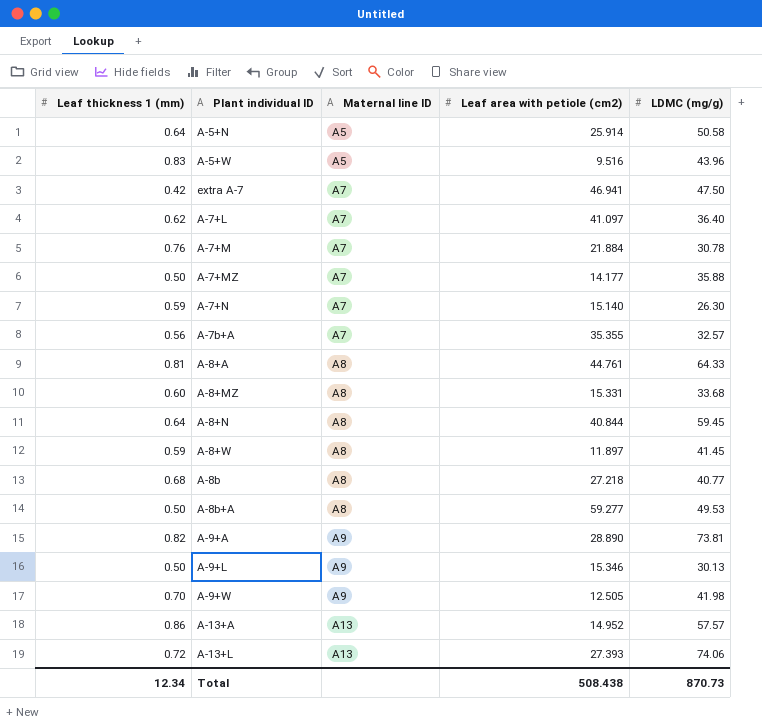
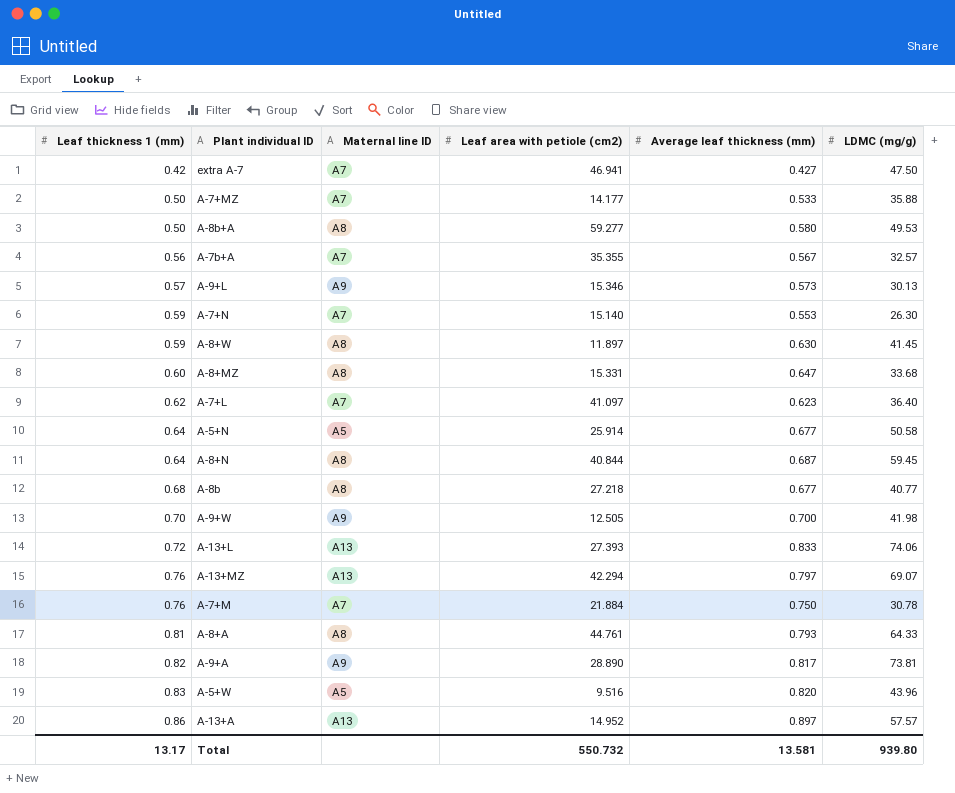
row order: Maternal line ID ascending -> Leaf thickness 1 (mm) ascending
column Average leaf thickness (mm) | position: none -> 5
A-9+L | Leaf thickness 1 (mm): 0.50 -> 0.57
row A-13+MZ: none -> 0.76 | A13 | 42.294 | 0.797 | 69.07
Total | Leaf thickness 1 (mm): 12.34 -> 13.17
Total | Leaf area with petiole (cm2): 508.438 -> 550.732
Total | LDMC (mg/g): 870.73 -> 939.80

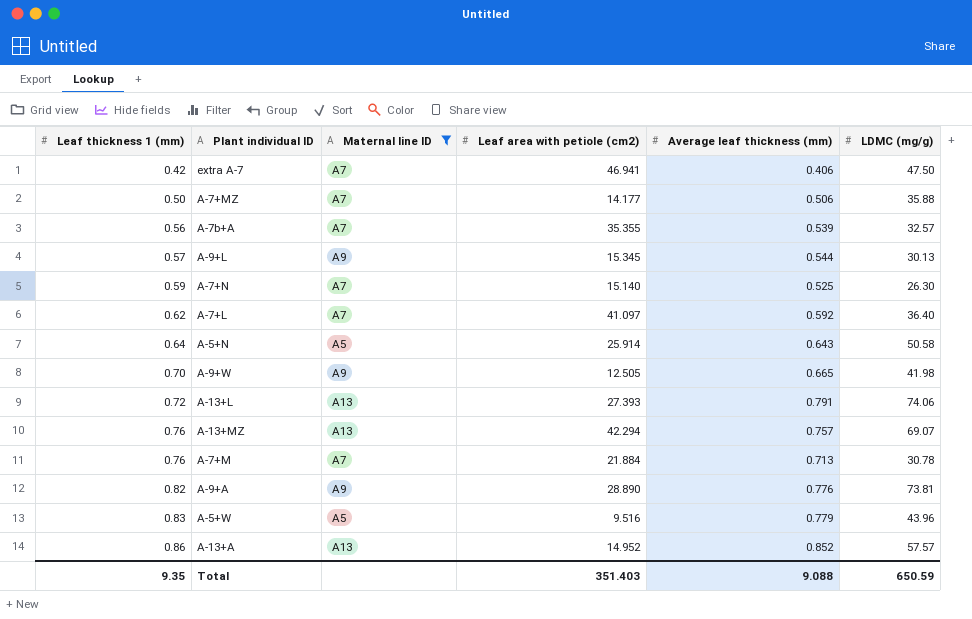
filter: none -> Maternal line ID != A8
extra A-7 | Average leaf thickness (mm): 0.427 -> 0.406
A-7+MZ | Average leaf thickness (mm): 0.533 -> 0.506
A-7b+A | Average leaf thickness (mm): 0.567 -> 0.539
A-9+L | Leaf area with petiole (cm2): 15.346 -> 15.345
A-9+L | Average leaf thickness (mm): 0.573 -> 0.544
A-7+N | Average leaf thickness (mm): 0.553 -> 0.525
A-7+L | Average leaf thickness (mm): 0.623 -> 0.592
A-5+N | Average leaf thickness (mm): 0.677 -> 0.643
A-9+W | Average leaf thickness (mm): 0.700 -> 0.665
A-13+L | Average leaf thickness (mm): 0.833 -> 0.791
A-13+MZ | Average leaf thickness (mm): 0.797 -> 0.757
A-7+M | Average leaf thickness (mm): 0.750 -> 0.713
A-9+A | Average leaf thickness (mm): 0.817 -> 0.776
A-5+W | Average leaf thickness (mm): 0.820 -> 0.779
A-13+A | Average leaf thickness (mm): 0.897 -> 0.852
Total | Leaf thickness 1 (mm): 13.17 -> 9.35
Total | Leaf area with petiole (cm2): 550.732 -> 351.403
Total | Average leaf thickness (mm): 13.581 -> 9.088
Total | LDMC (mg/g): 939.80 -> 650.59

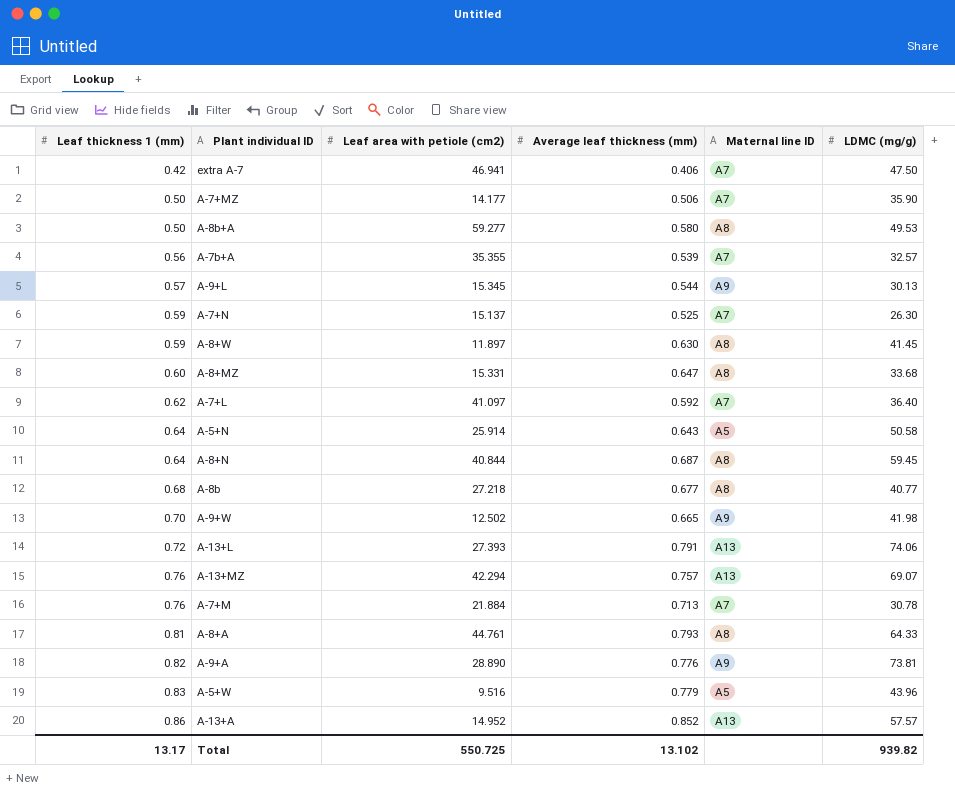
filter: Maternal line ID != A8 -> none
column Maternal line ID | position: 3 -> 5
A-7+MZ | LDMC (mg/g): 35.88 -> 35.90
A-7+N | Leaf area with petiole (cm2): 15.140 -> 15.137
A-9+W | Leaf area with petiole (cm2): 12.505 -> 12.502
Total | Leaf thickness 1 (mm): 9.35 -> 13.17
Total | Leaf area with petiole (cm2): 351.403 -> 550.725
Total | Average leaf thickness (mm): 9.088 -> 13.102
Total | LDMC (mg/g): 650.59 -> 939.82

